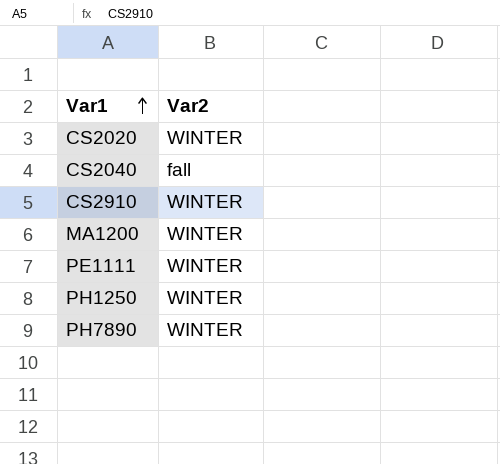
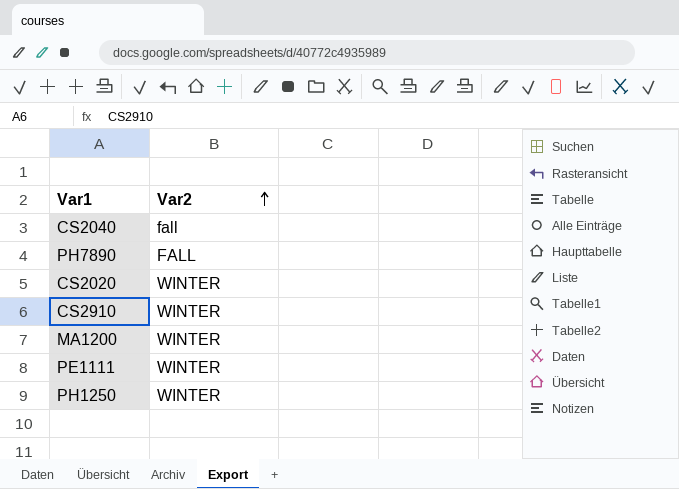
row order: Var1 ascending -> Var2 ascending
PH7890 | Var2: WINTER -> FALL

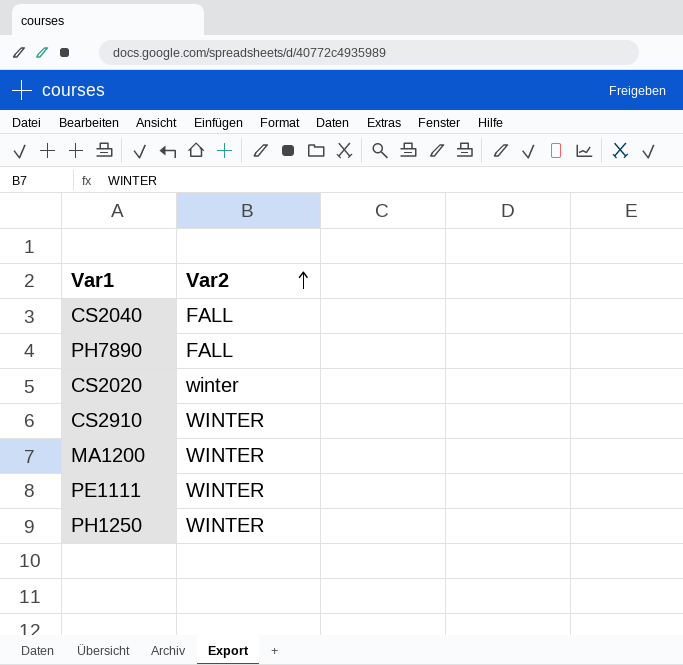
CS2040 | Var2: fall -> FALL
CS2020 | Var2: WINTER -> winter

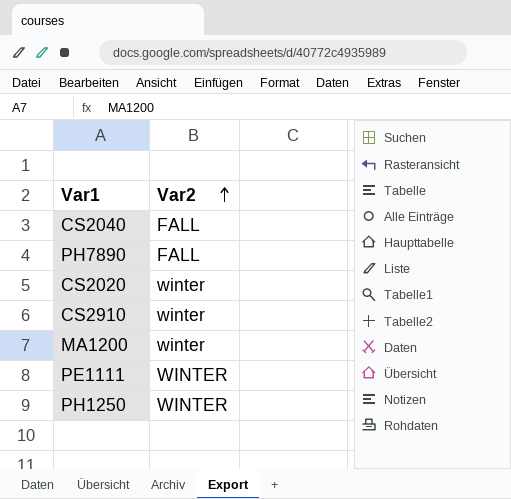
CS2910 | Var2: WINTER -> winter
MA1200 | Var2: WINTER -> winter

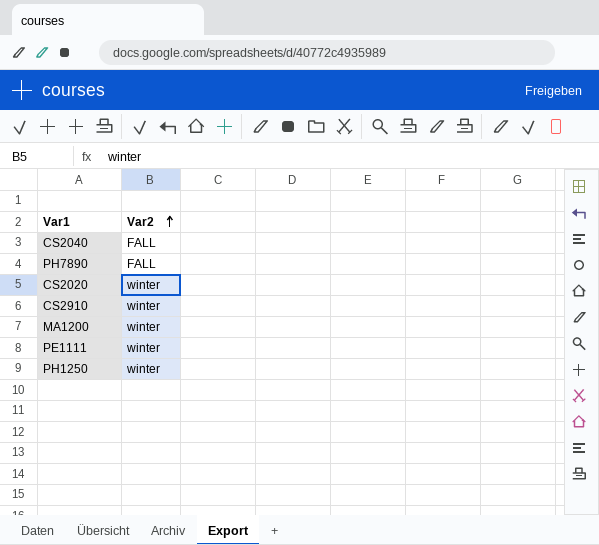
PE1111 | Var2: WINTER -> winter
PH1250 | Var2: WINTER -> winter

